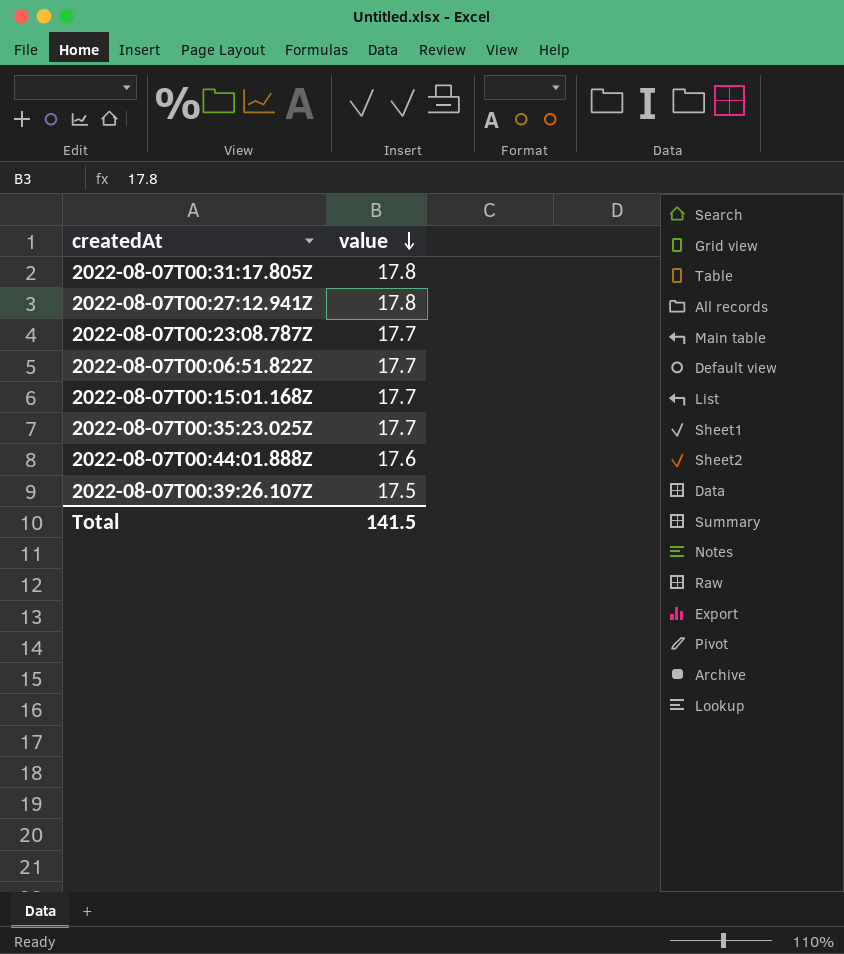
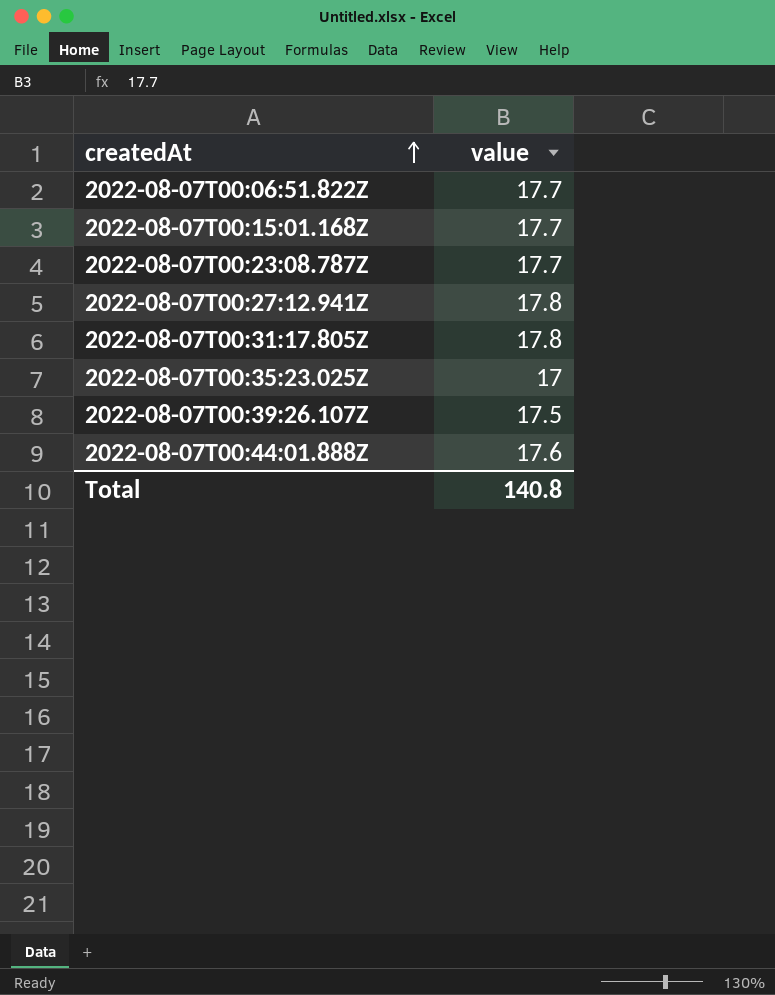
row order: value descending -> createdAt ascending
2022-08-07T00:35:23.025Z | value: 17.7 -> 17
Total | value: 141.5 -> 140.8

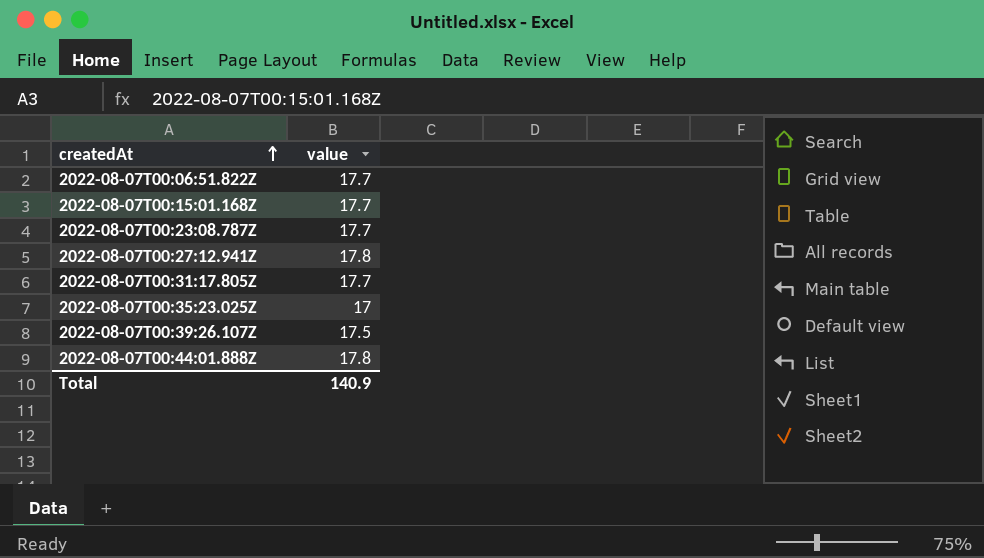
2022-08-07T00:31:17.805Z | value: 17.8 -> 17.7
2022-08-07T00:44:01.888Z | value: 17.6 -> 17.8
Total | value: 140.8 -> 140.9

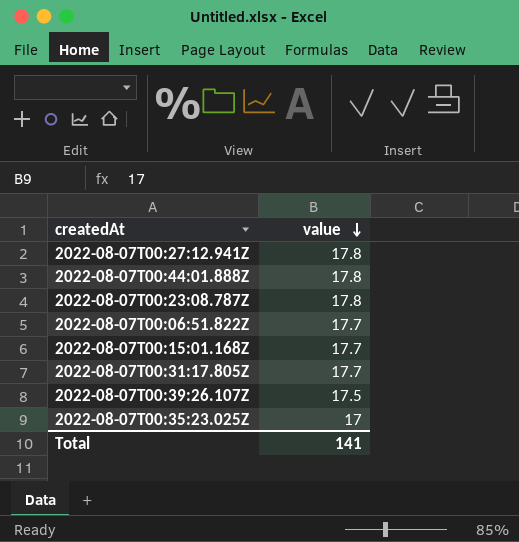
row order: createdAt ascending -> value descending
2022-08-07T00:23:08.787Z | value: 17.7 -> 17.8
Total | value: 140.9 -> 141

